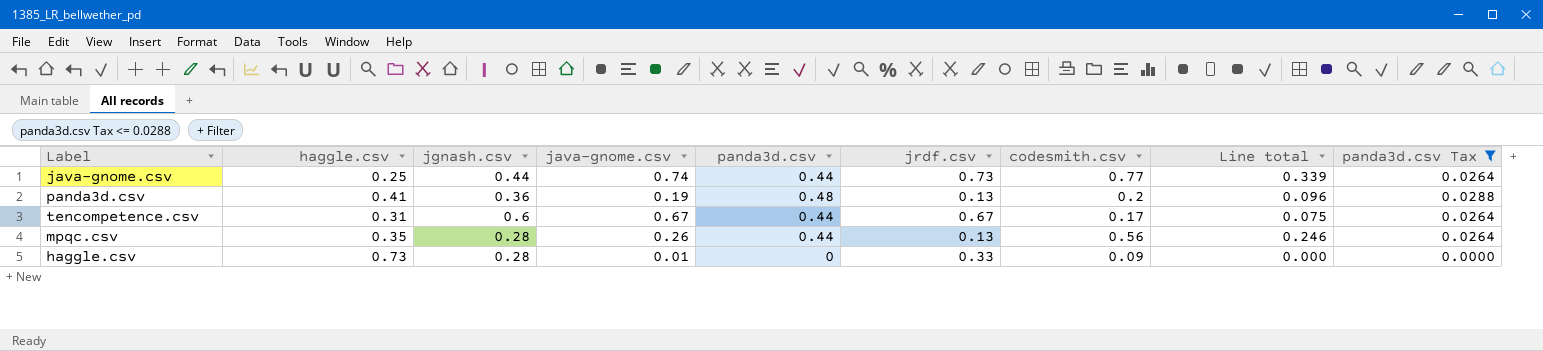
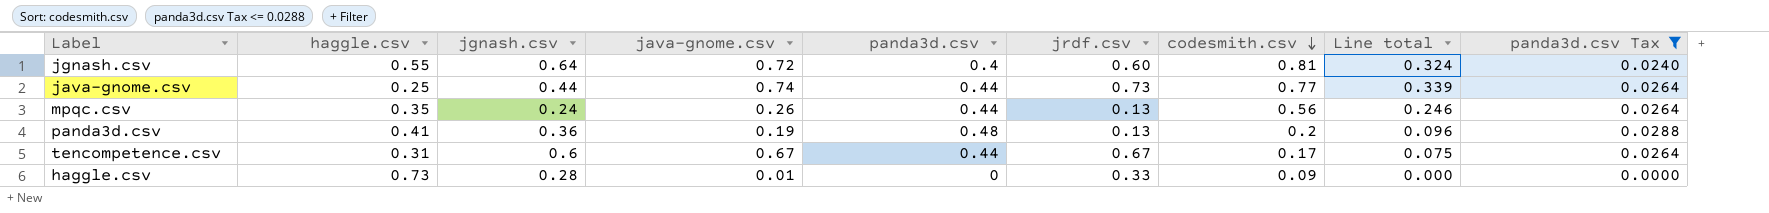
row order: none -> codesmith.csv descending
row jgnash.csv: none -> 0.55 | 0.64 | 0.72 | 0.4 | 0.60 | 0.81 | 0.324 | 0.0240
mpqc.csv | jgnash.csv: 0.28 -> 0.24

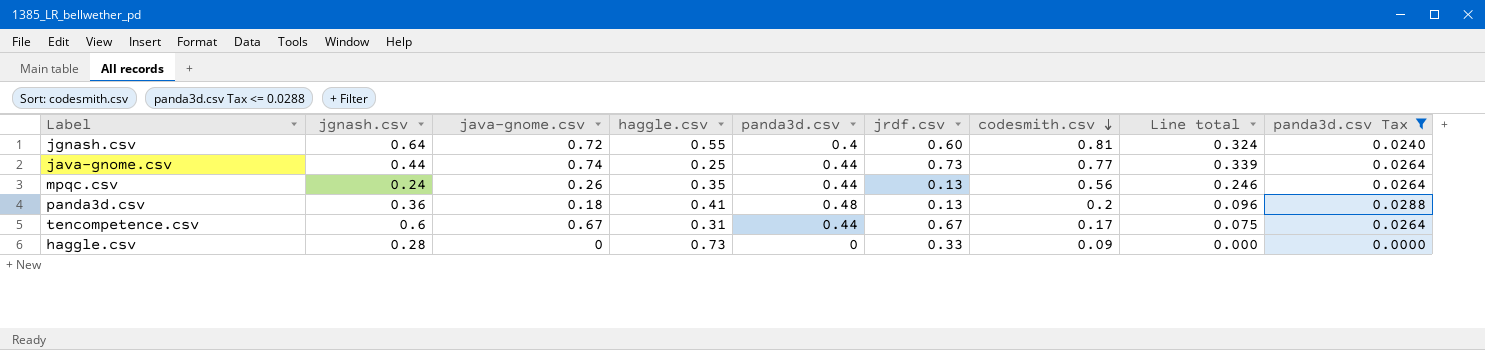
column haggle.csv | position: 2 -> 4
panda3d.csv | java-gnome.csv: 0.19 -> 0.18
haggle.csv | java-gnome.csv: 0.01 -> 0

